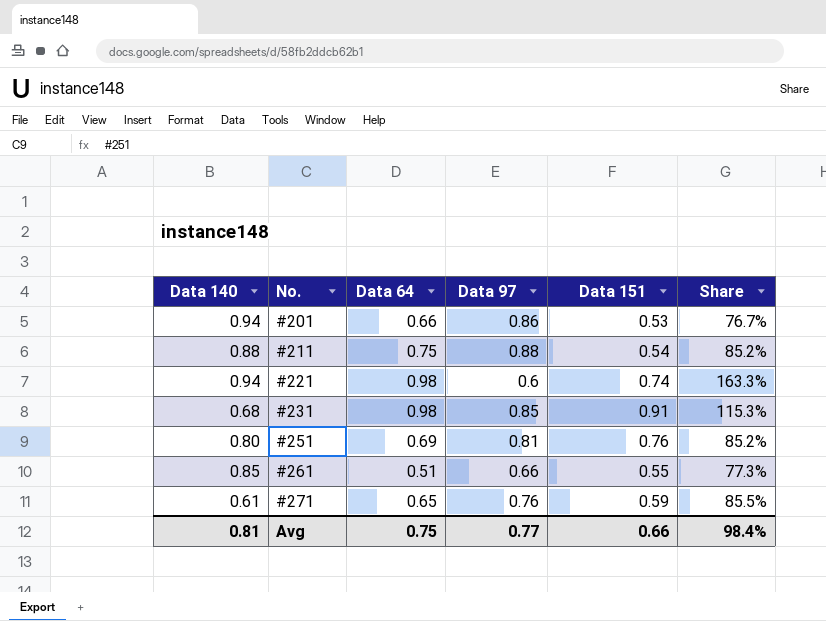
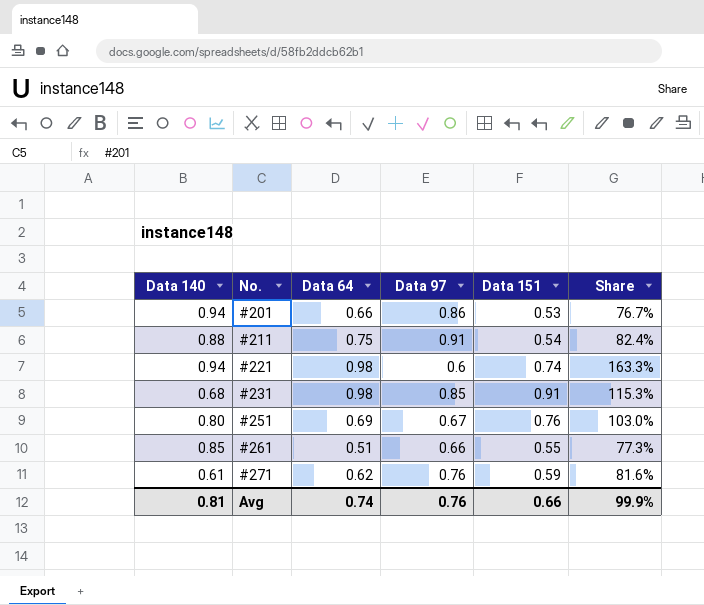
#211 | Data 97: 0.88 -> 0.91
#211 | Share: 85.2% -> 82.4%
#251 | Data 97: 0.81 -> 0.67
#251 | Share: 85.2% -> 103.0%
#271 | Data 64: 0.65 -> 0.62
#271 | Share: 85.5% -> 81.6%
Avg | Data 64: 0.75 -> 0.74
Avg | Data 97: 0.77 -> 0.76
Avg | Share: 98.4% -> 99.9%

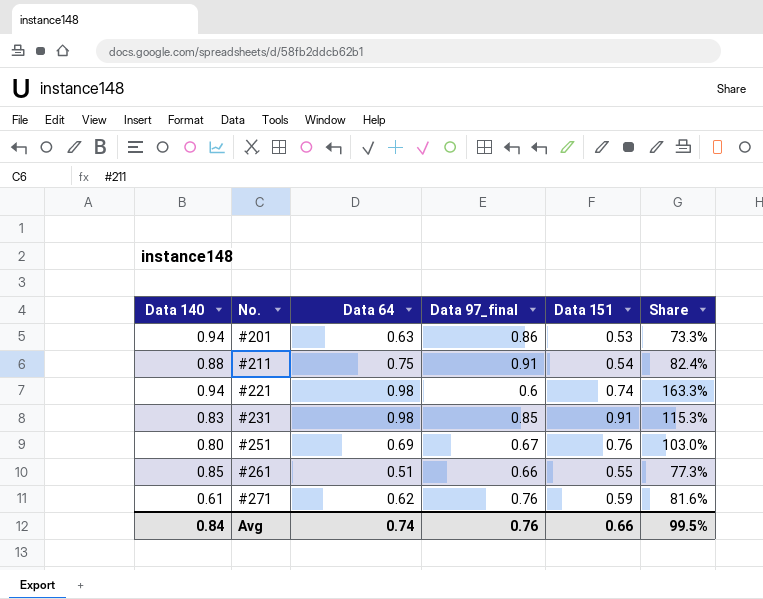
column name: Data 97 -> Data 97_final
#201 | Data 64: 0.66 -> 0.63
#201 | Share: 76.7% -> 73.3%
#231 | Data 140: 0.68 -> 0.83
Avg | Data 140: 0.81 -> 0.84
Avg | Share: 99.9% -> 99.5%

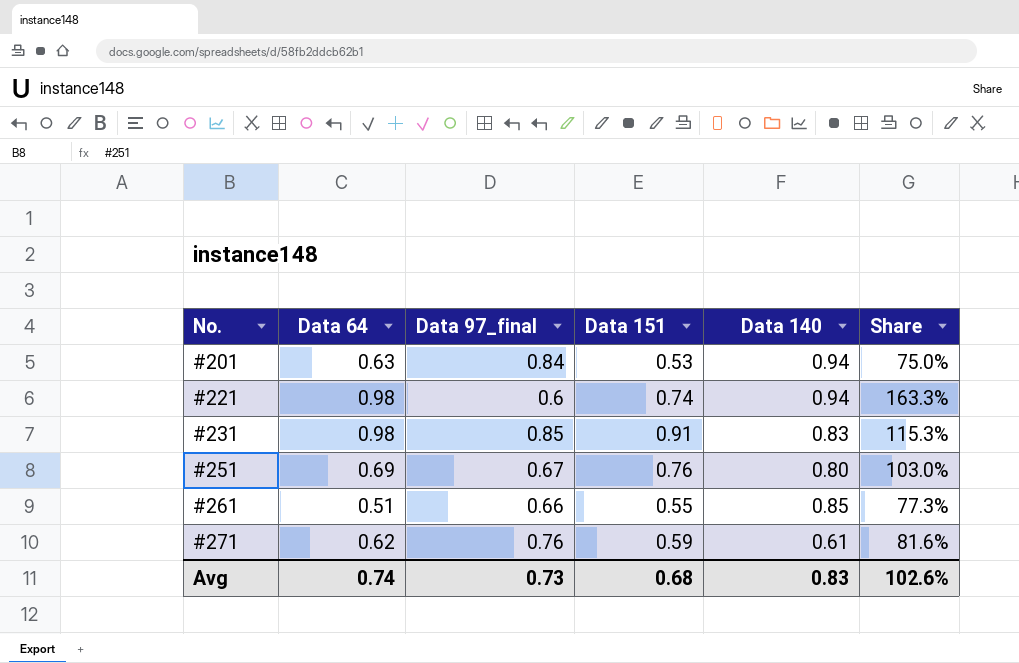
column Data 140 | position: 1 -> 5
row #211: 0.88 | 0.75 | 0.91 | 0.54 | 82.4% -> none
#201 | Data 97_final: 0.86 -> 0.84
#201 | Share: 73.3% -> 75.0%
Avg | Data 97_final: 0.76 -> 0.73
Avg | Data 151: 0.66 -> 0.68
Avg | Data 140: 0.84 -> 0.83
Avg | Share: 99.5% -> 102.6%

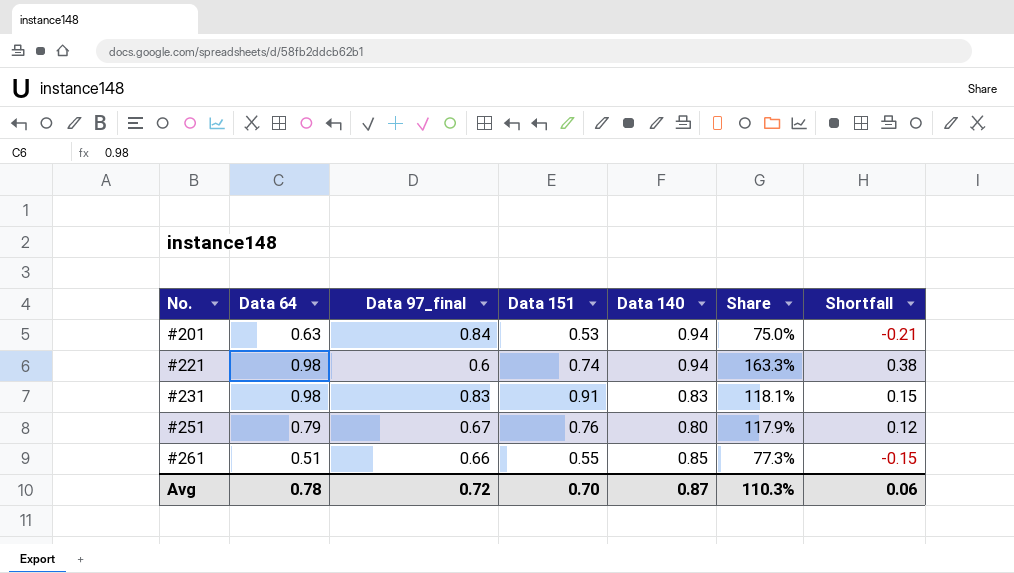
column Shortfall | formula: none -> [Data 64] - [Data 97_final]
row #271: 0.62 | 0.76 | 0.59 | 0.61 | 81.6% -> none
#231 | Data 97_final: 0.85 -> 0.83
#231 | Share: 115.3% -> 118.1%
#251 | Data 64: 0.69 -> 0.79
#251 | Share: 103.0% -> 117.9%
Avg | Data 64: 0.74 -> 0.78
Avg | Data 97_final: 0.73 -> 0.72
Avg | Data 151: 0.68 -> 0.70
Avg | Data 140: 0.83 -> 0.87
Avg | Share: 102.6% -> 110.3%

